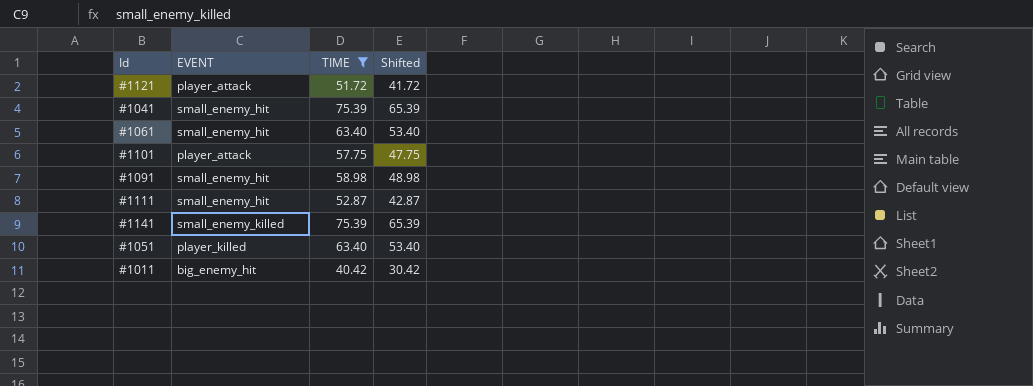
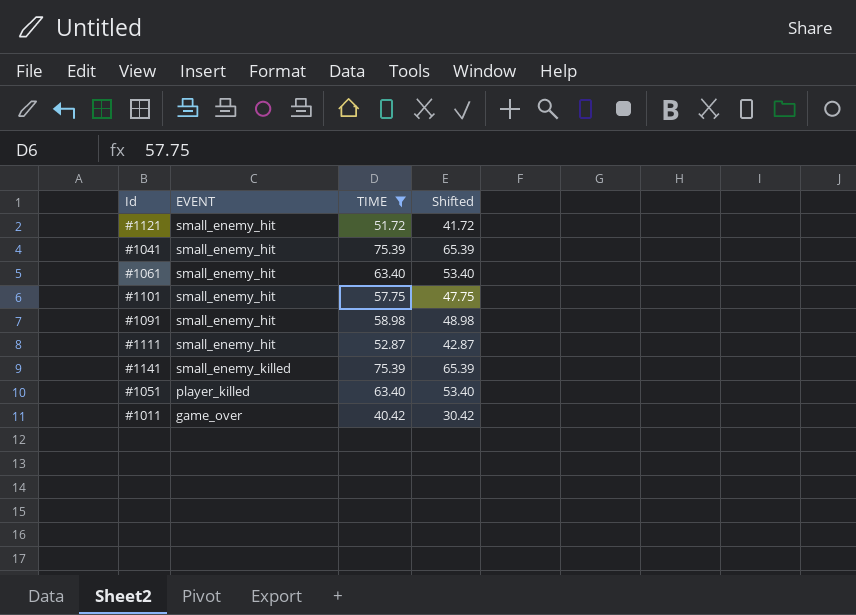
#1121 | EVENT: player_attack -> small_enemy_hit
#1101 | EVENT: player_attack -> small_enemy_hit
#1011 | EVENT: big_enemy_hit -> game_over

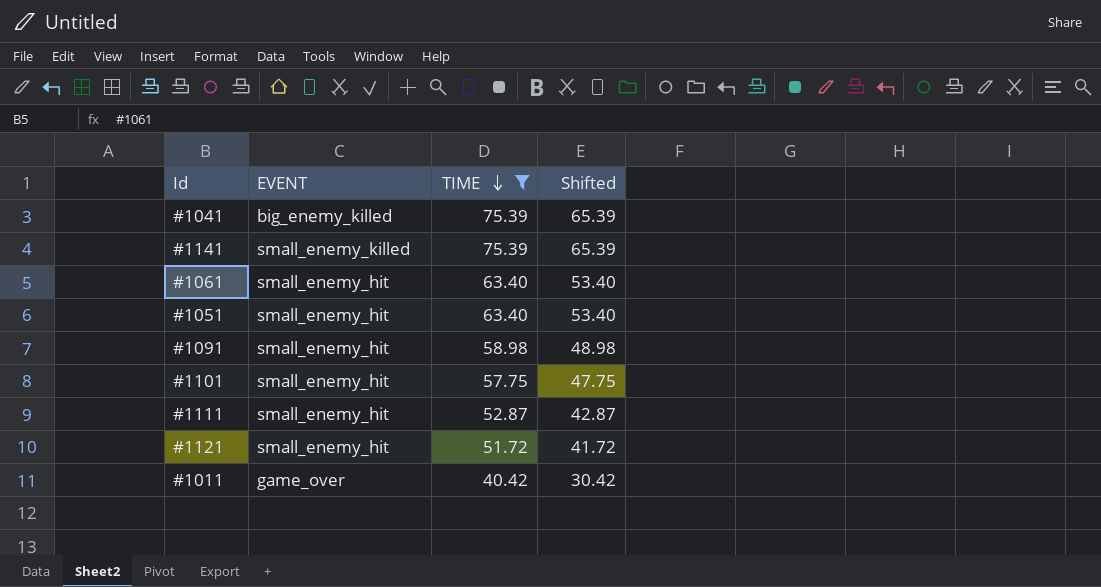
row order: none -> TIME descending
#1041 | EVENT: small_enemy_hit -> big_enemy_killed
#1051 | EVENT: player_killed -> small_enemy_hit

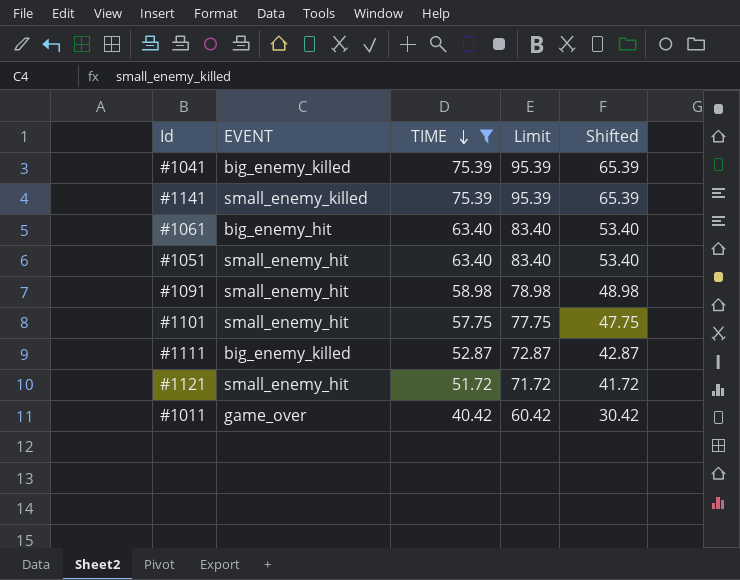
column Limit | formula: none -> [TIME] + 20
#1061 | EVENT: small_enemy_hit -> big_enemy_hit
#1111 | EVENT: small_enemy_hit -> big_enemy_killed

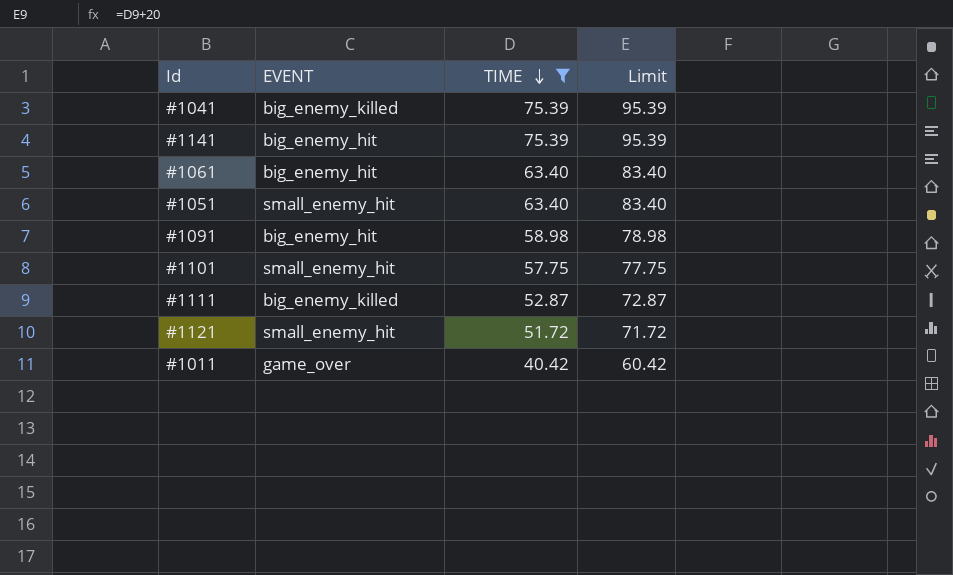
column Shifted | formula: [TIME] - 10 -> none
#1141 | EVENT: small_enemy_killed -> big_enemy_hit
#1091 | EVENT: small_enemy_hit -> big_enemy_hit

